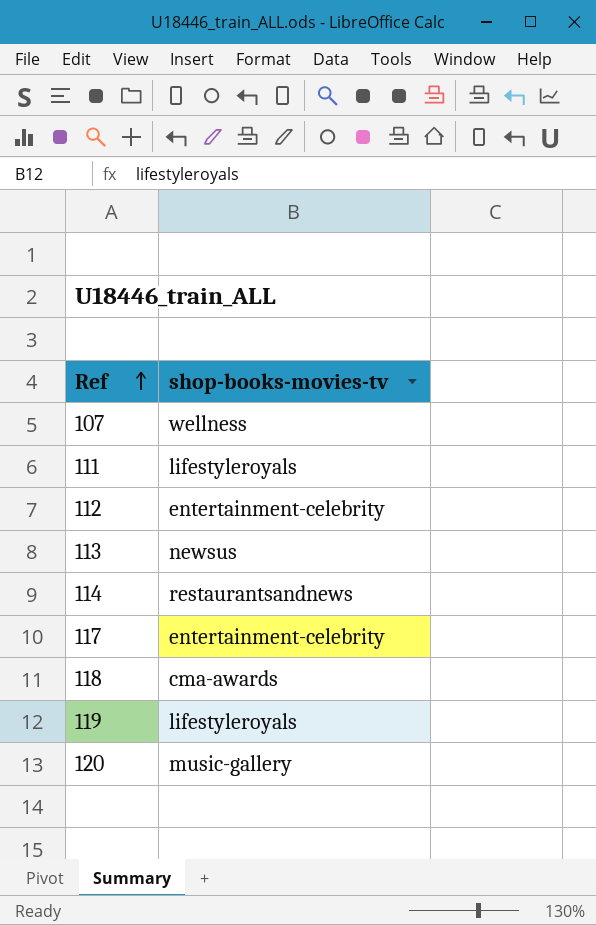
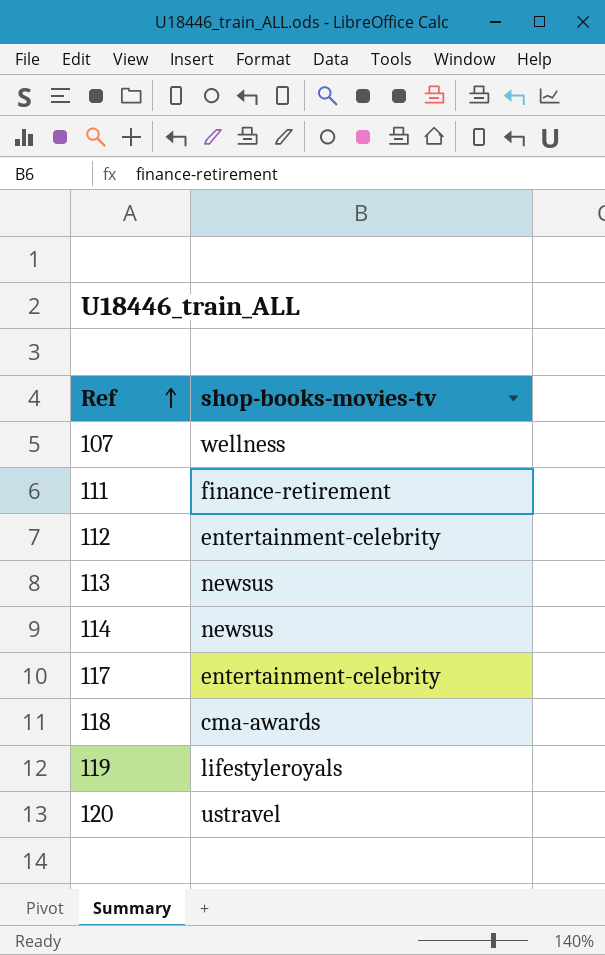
111 | shop-books-movies-tv: lifestyleroyals -> finance-retirement
114 | shop-books-movies-tv: restaurantsandnews -> newsus
120 | shop-books-movies-tv: music-gallery -> ustravel

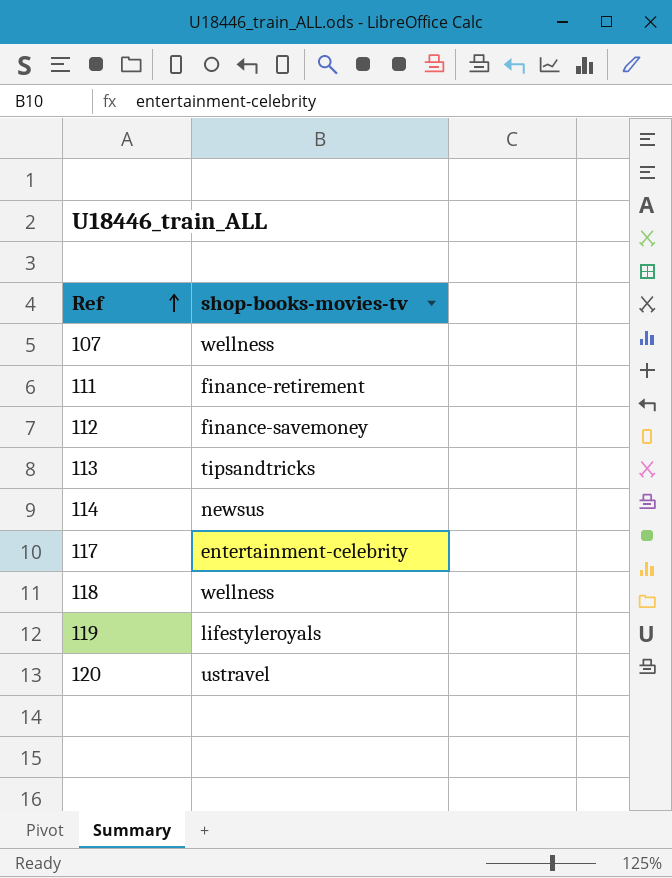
112 | shop-books-movies-tv: entertainment-celebrity -> finance-savemoney
113 | shop-books-movies-tv: newsus -> tipsandtricks
118 | shop-books-movies-tv: cma-awards -> wellness

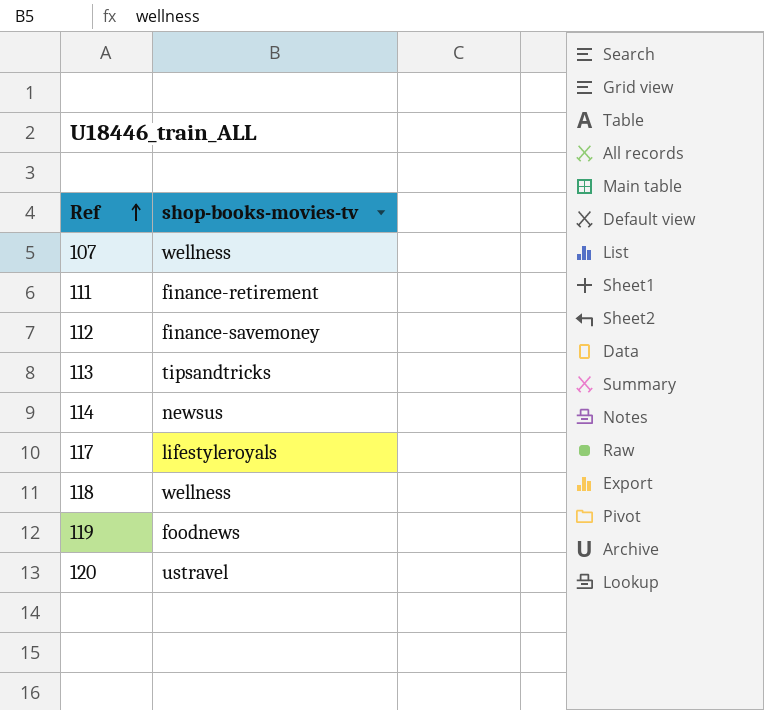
117 | shop-books-movies-tv: entertainment-celebrity -> lifestyleroyals
119 | shop-books-movies-tv: lifestyleroyals -> foodnews

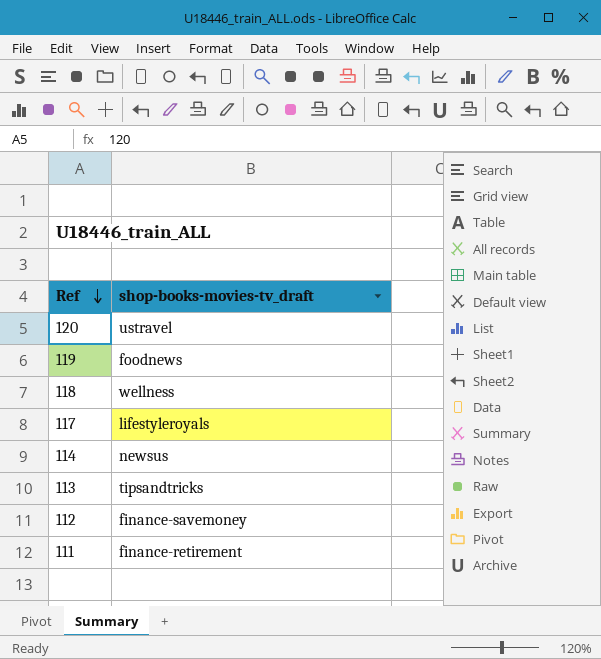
row order: Ref ascending -> Ref descending
column name: shop-books-movies-tv -> shop-books-movies-tv_draft
row 107: wellness -> none

